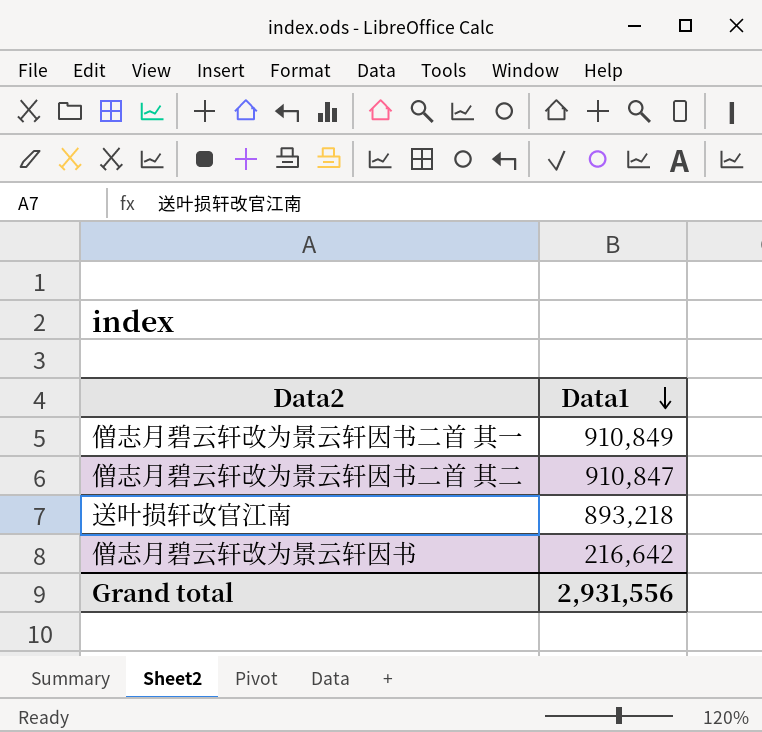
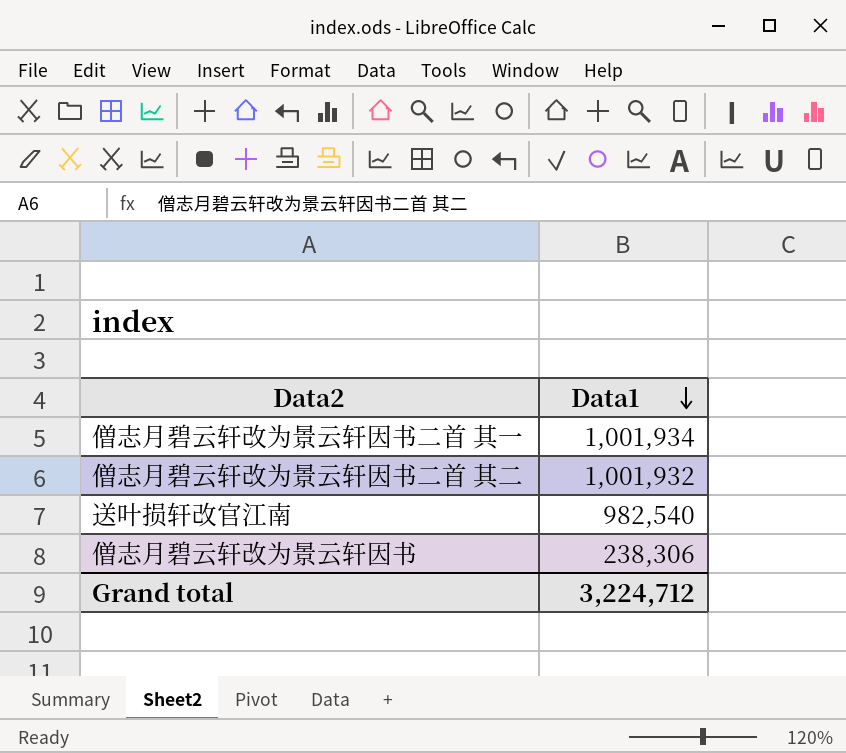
僧志月碧云轩改为景云轩因书二首 其一 | Data1: 910,849 -> 1,001,934
僧志月碧云轩改为景云轩因书二首 其二 | Data1: 910,847 -> 1,001,932
送叶损轩改官江南 | Data1: 893,218 -> 982,540
僧志月碧云轩改为景云轩因书 | Data1: 216,642 -> 238,306
Grand total | Data1: 2,931,556 -> 3,224,712

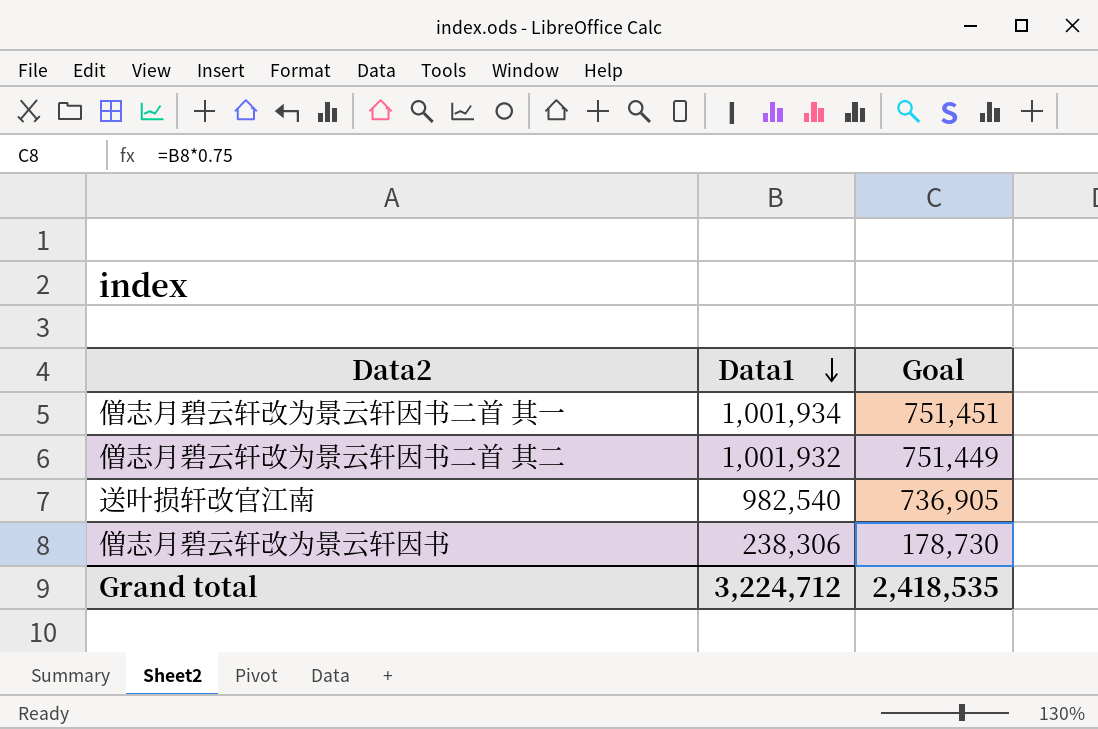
column Goal | formula: none -> [Data1] * 0.75

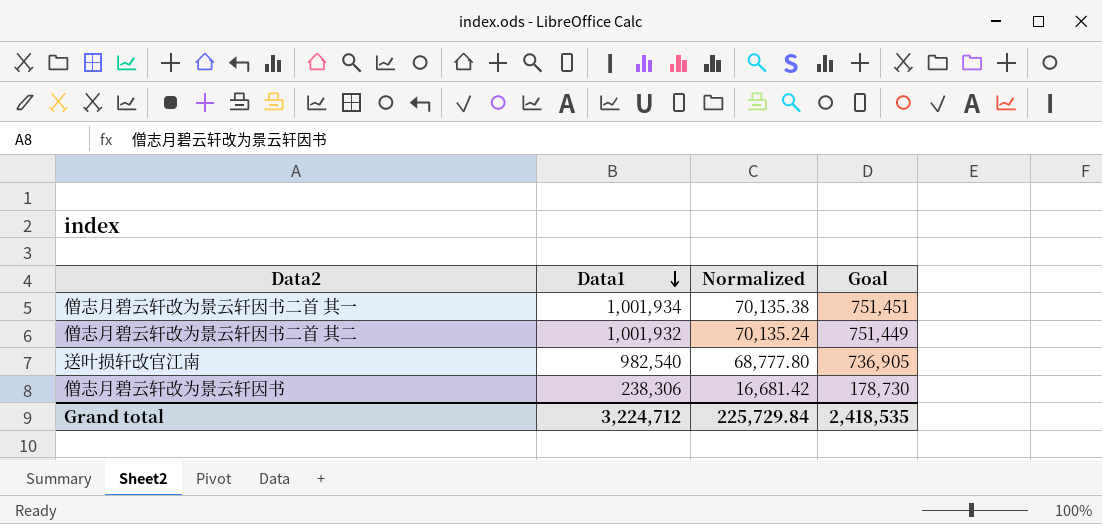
column Normalized | formula: none -> [Data1] * 0.07

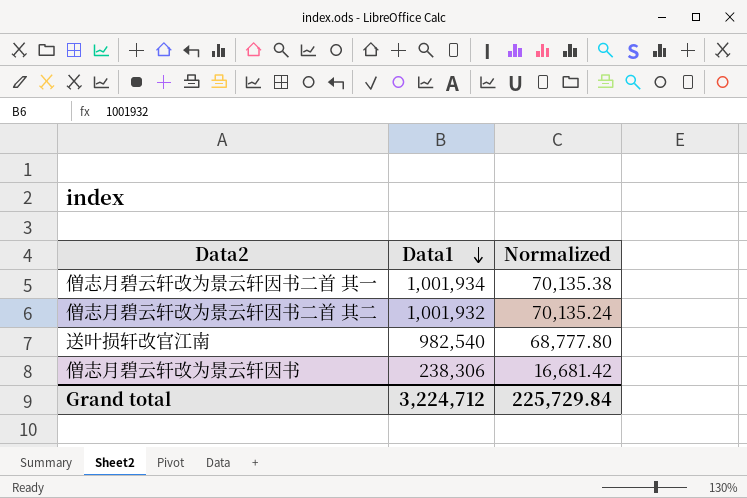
column Goal | formula: [Data1] * 0.75 -> none

